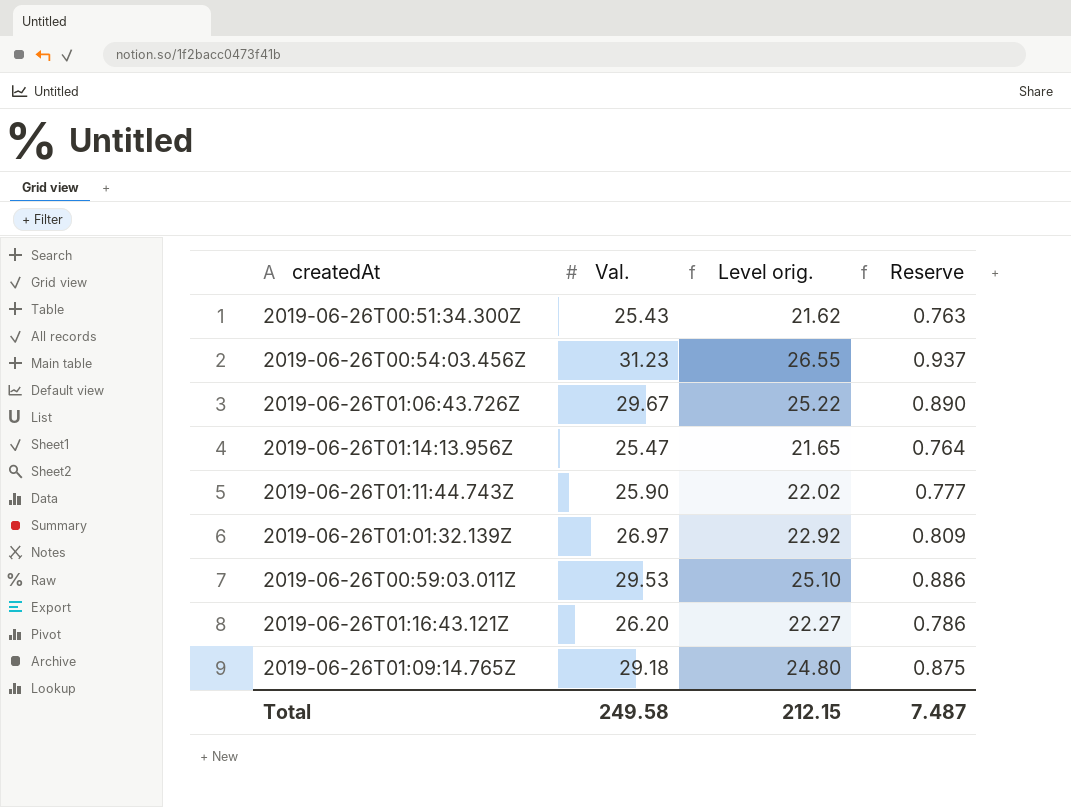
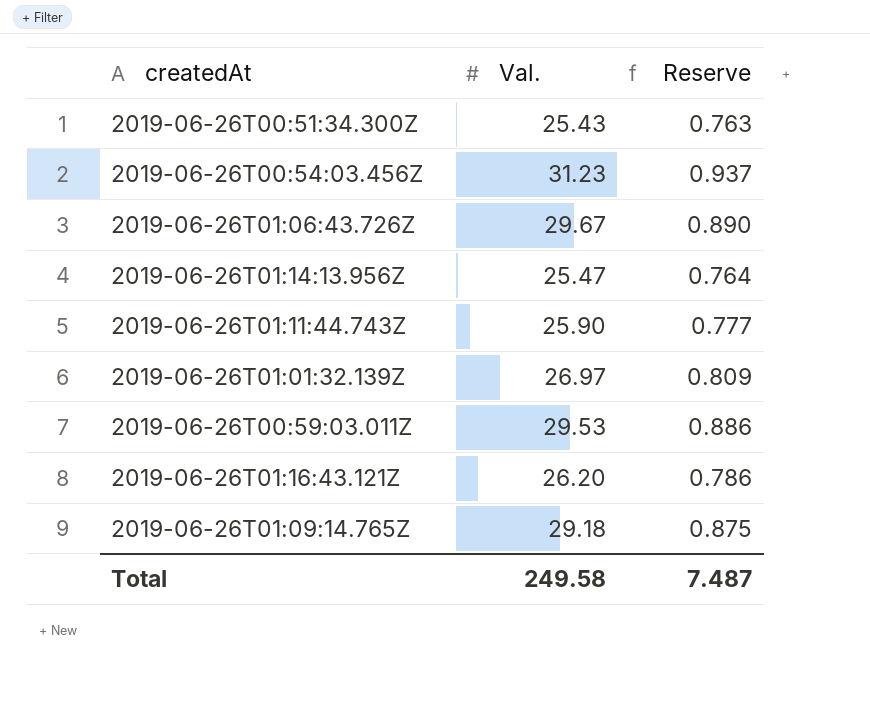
column Level orig. | formula: [Val.] * 0.85 -> none

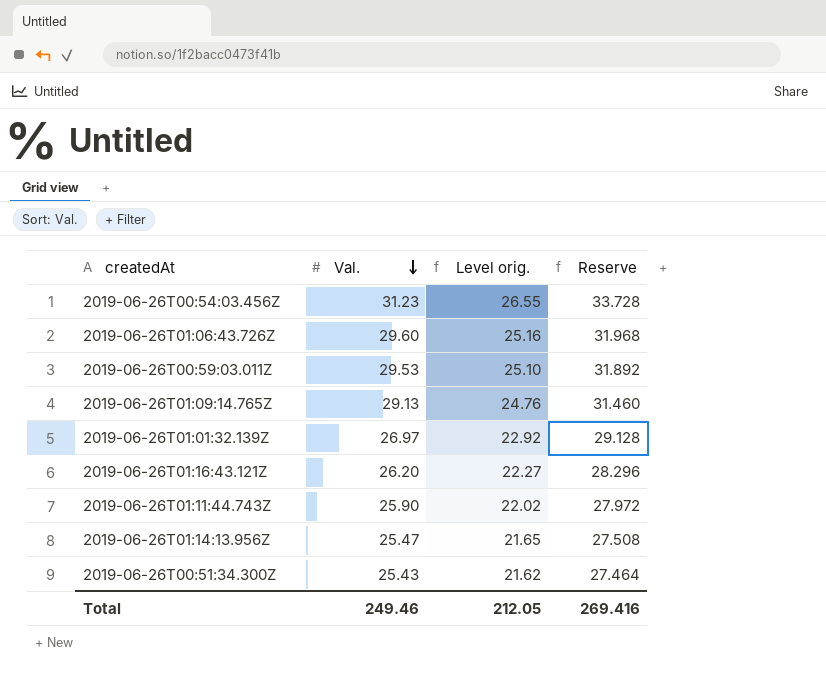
row order: none -> Val. descending
column Level orig. | formula: none -> [Val.] * 0.85
column Reserve | formula: [Val.] * 0.03 -> [Val.] * 1.08
2019-06-26T01:06:43.726Z | Val.: 29.67 -> 29.60
2019-06-26T01:09:14.765Z | Val.: 29.18 -> 29.13
Total | Val.: 249.58 -> 249.46
Total | Reserve: 7.487 -> 269.416

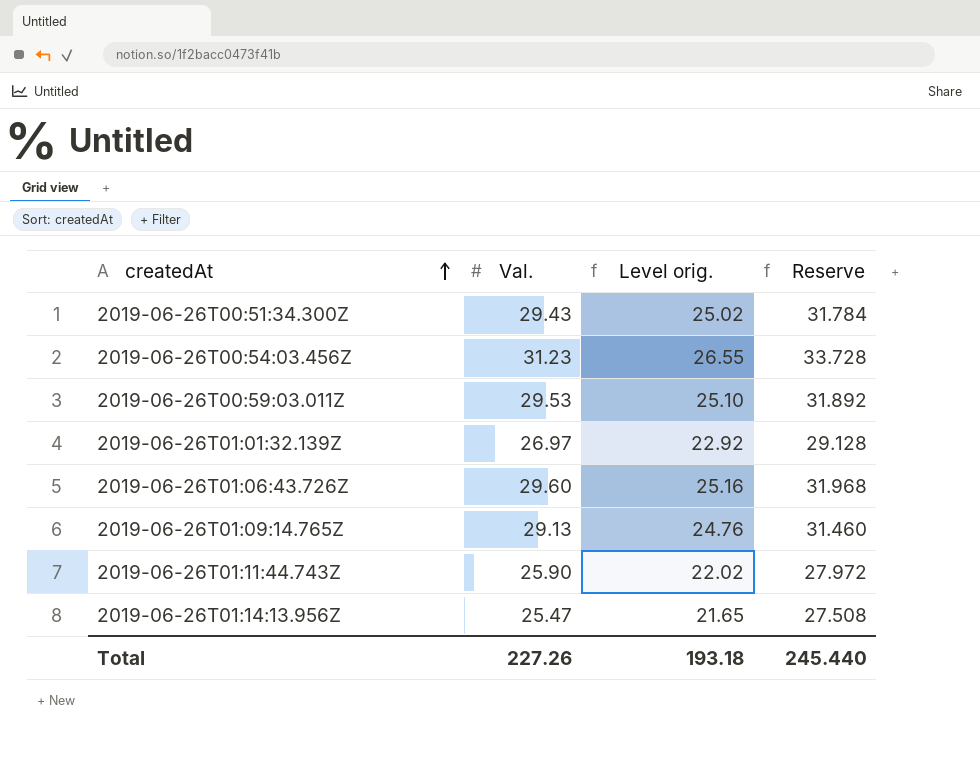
row order: Val. descending -> createdAt ascending
row 2019-06-26T01:16:43.121Z: 26.20 | 22.27 | 28.296 -> none
2019-06-26T00:51:34.300Z | Val.: 25.43 -> 29.43
2019-06-26T00:51:34.300Z | Level orig.: 21.62 -> 25.02
2019-06-26T00:51:34.300Z | Reserve: 27.464 -> 31.784
Total | Val.: 249.46 -> 227.26
Total | Level orig.: 212.05 -> 193.18
Total | Reserve: 269.416 -> 245.440

